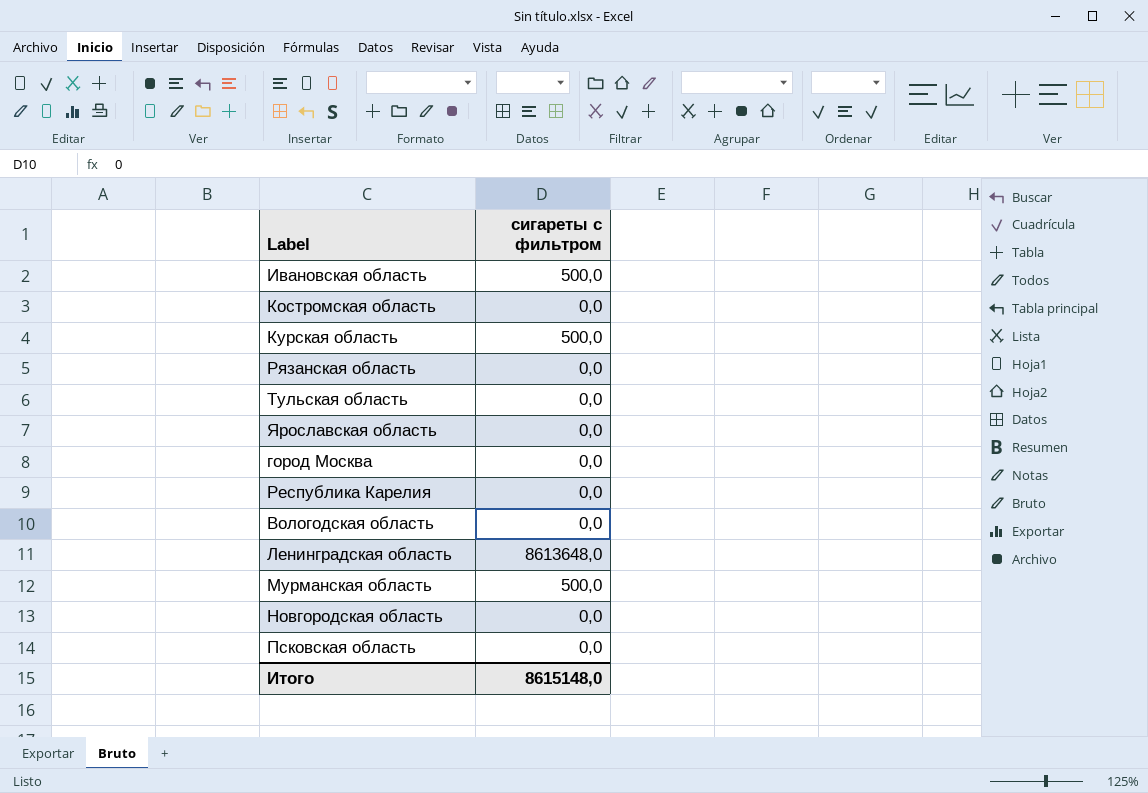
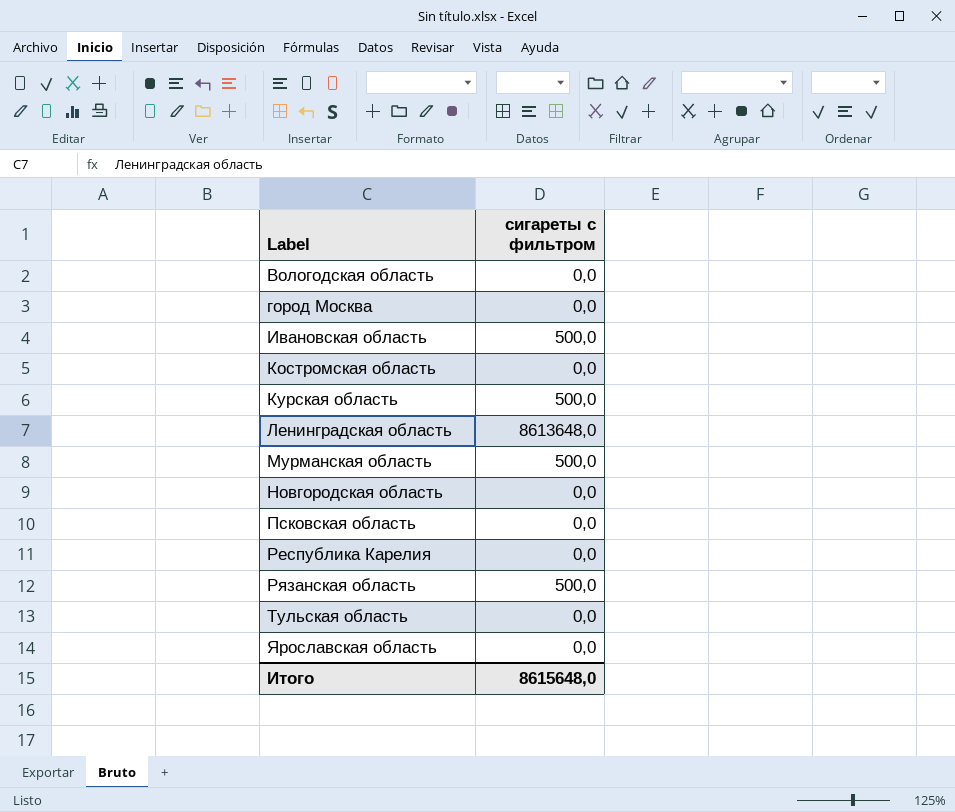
row order: none -> Label ascending
Рязанская область | сигареты с фильтром: 0,0 -> 500,0
Итого | сигареты с фильтром: 8615148,0 -> 8615648,0

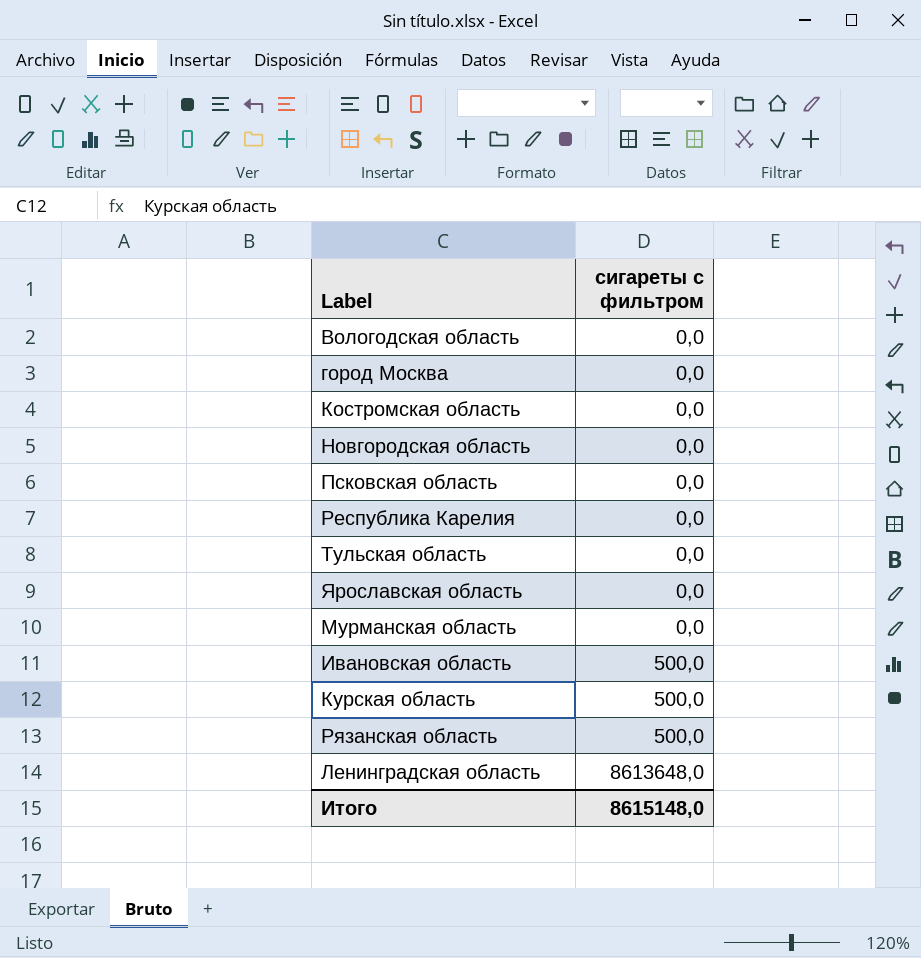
row order: Label ascending -> сигареты с фильтром ascending
Мурманская область | сигареты с фильтром: 500,0 -> 0,0
Итого | сигареты с фильтром: 8615648,0 -> 8615148,0

